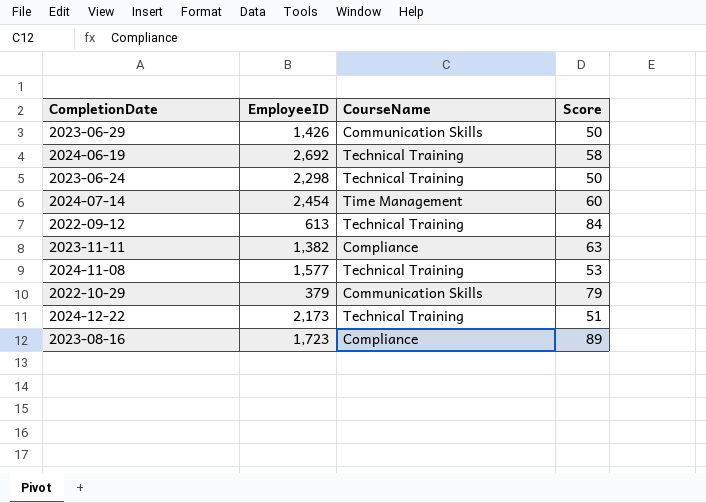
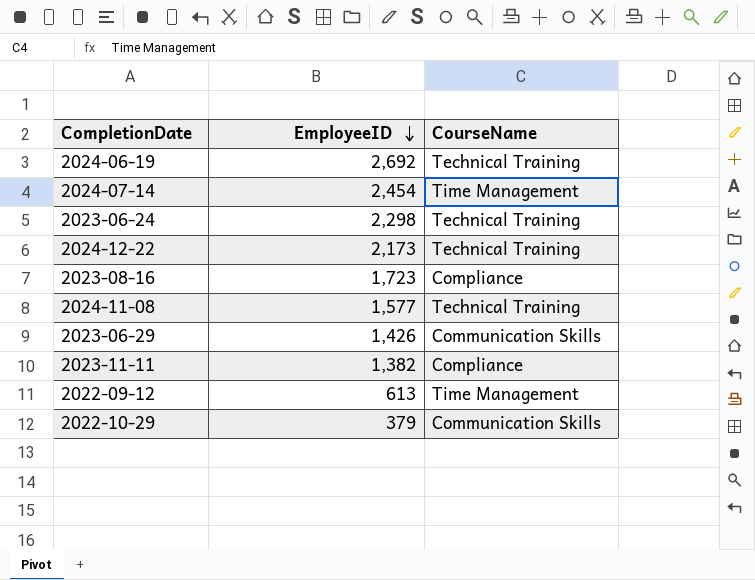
row order: none -> EmployeeID descending
column Score | position: 4 -> none
2022-09-12 | CourseName: Technical Training -> Time Management

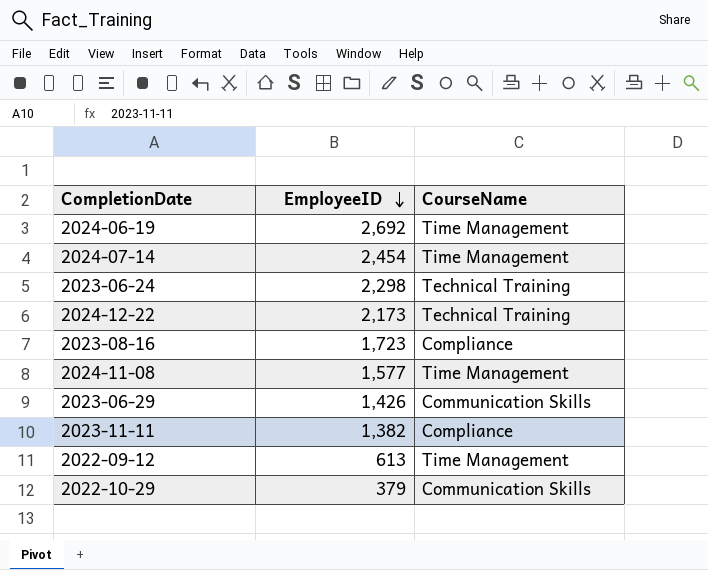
2024-06-19 | CourseName: Technical Training -> Time Management
2024-11-08 | CourseName: Technical Training -> Time Management

